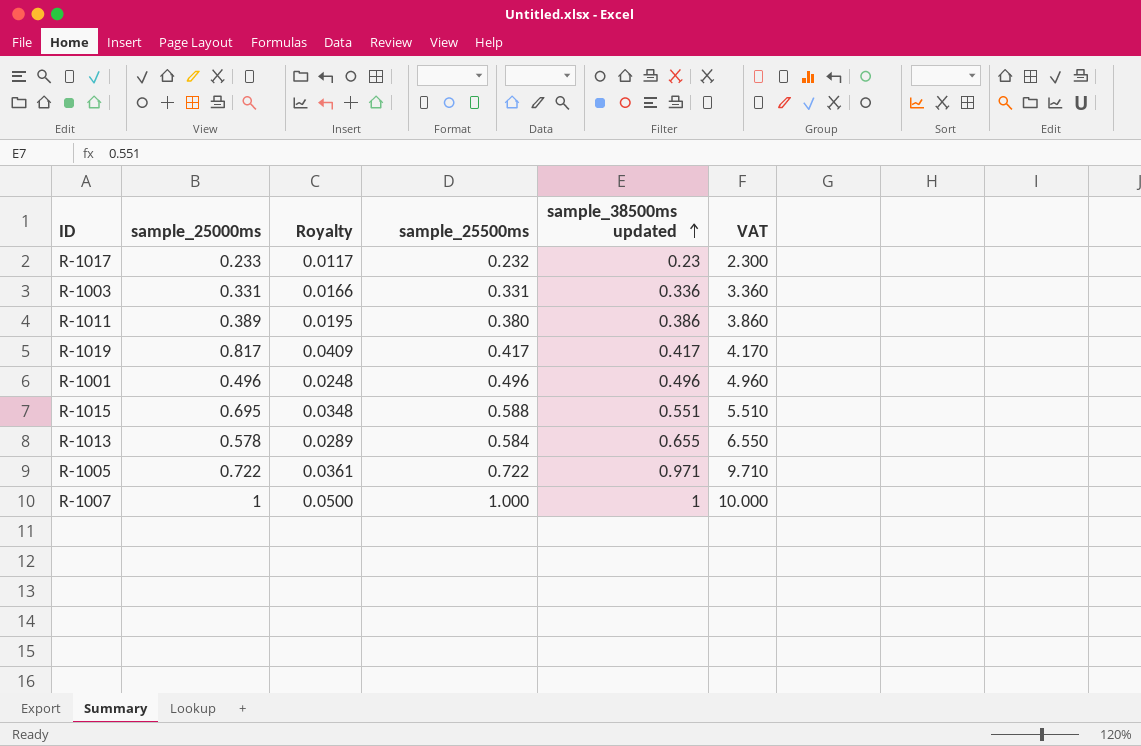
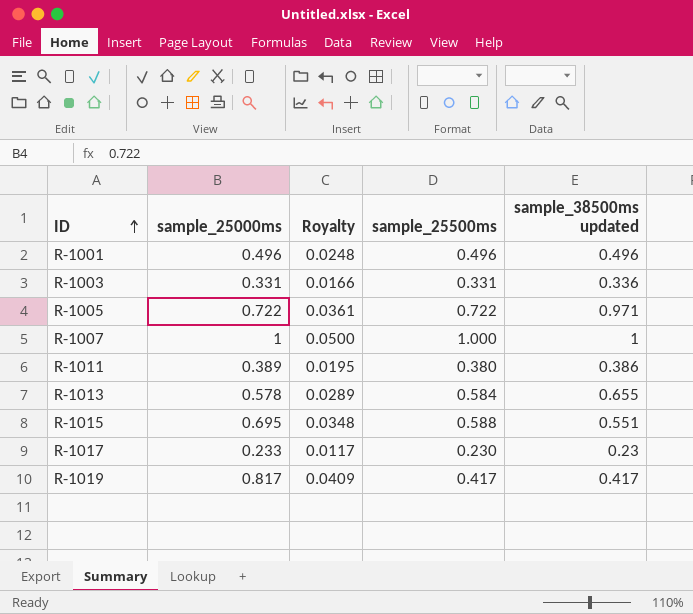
row order: sample_38500ms updated ascending -> ID ascending
column VAT | formula: [sample_38500ms updated] * 10 -> none
R-1017 | sample_25500ms: 0.232 -> 0.230

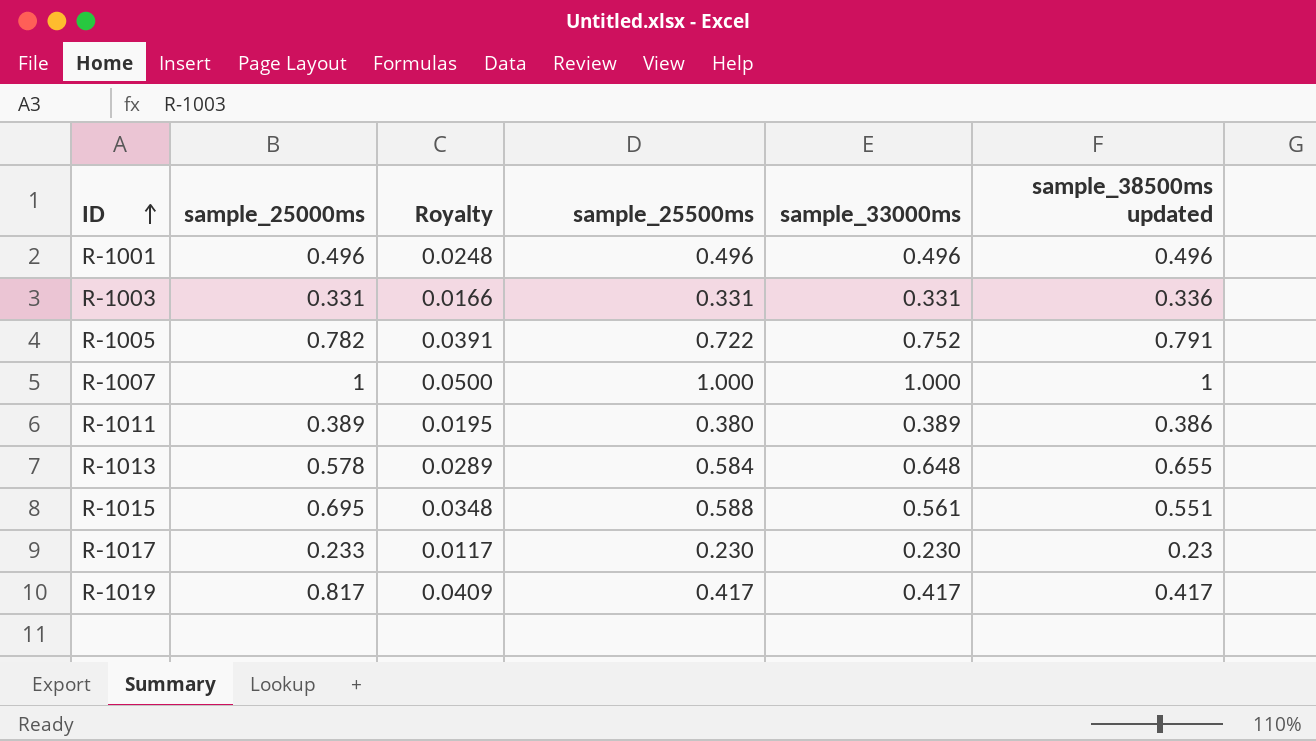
column sample_33000ms | position: none -> 5
R-1005 | sample_25000ms: 0.722 -> 0.782
R-1005 | Royalty: 0.0361 -> 0.0391
R-1005 | sample_38500ms updated: 0.971 -> 0.791

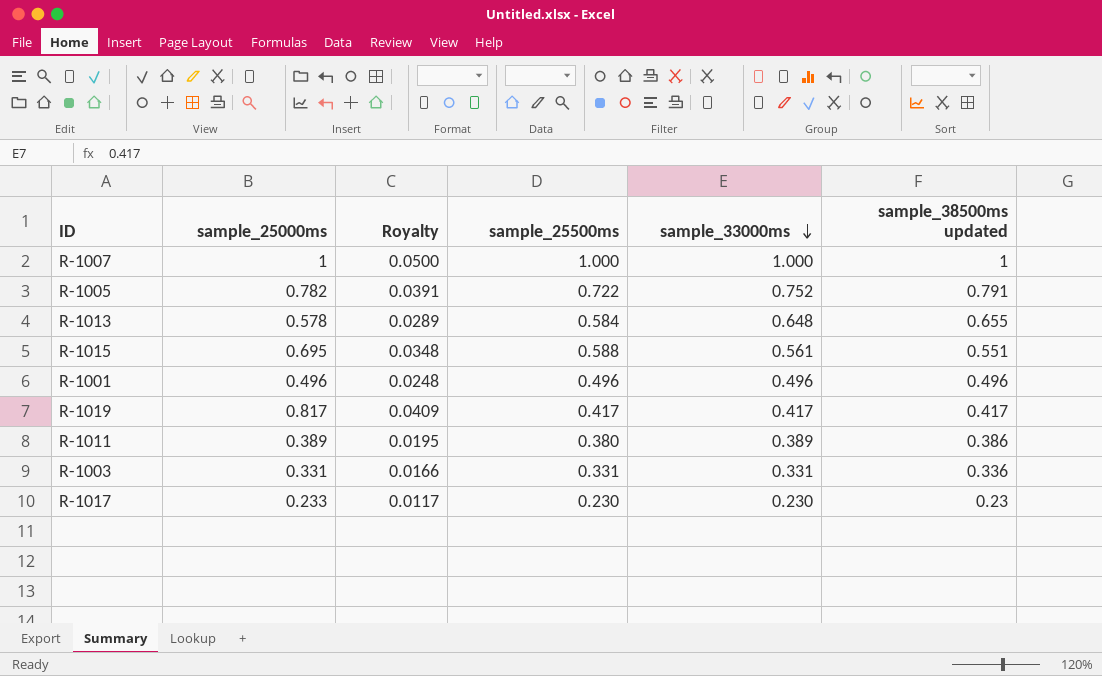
row order: ID ascending -> sample_33000ms descending

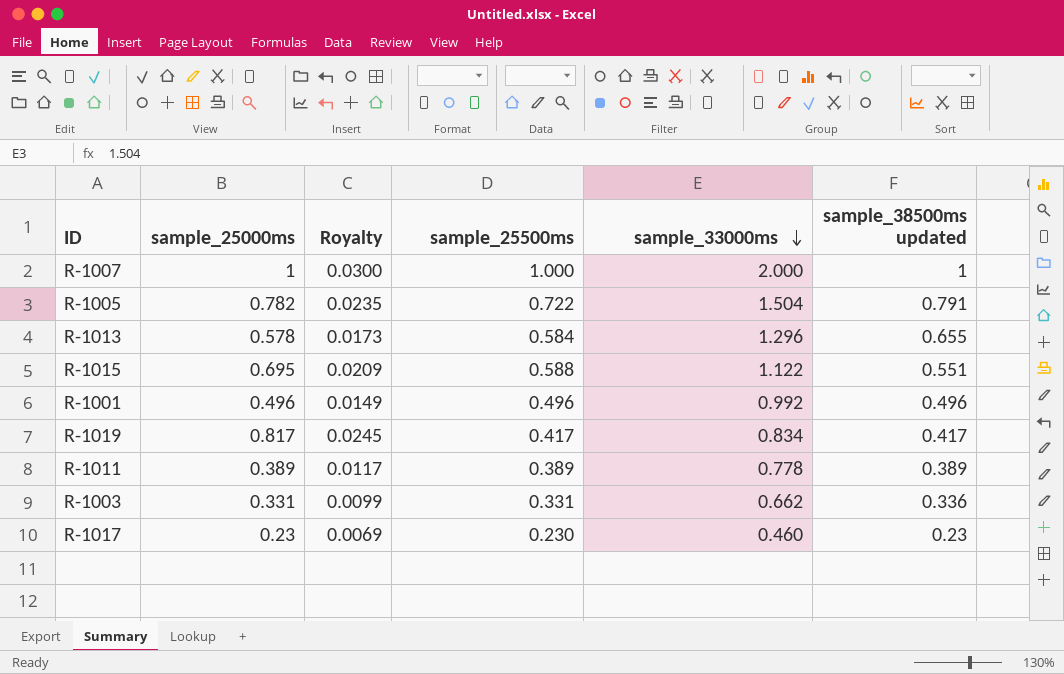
column Royalty | formula: [sample_25000ms] * 0.05 -> [sample_25000ms] * 0.03
R-1007 | sample_33000ms: 1.000 -> 2.000
R-1005 | sample_33000ms: 0.752 -> 1.504
R-1013 | sample_33000ms: 0.648 -> 1.296
R-1015 | sample_33000ms: 0.561 -> 1.122
R-1001 | sample_33000ms: 0.496 -> 0.992
R-1019 | sample_33000ms: 0.417 -> 0.834
R-1011 | sample_25500ms: 0.380 -> 0.389
R-1011 | sample_33000ms: 0.389 -> 0.778
R-1011 | sample_38500ms updated: 0.386 -> 0.389
R-1003 | sample_33000ms: 0.331 -> 0.662
R-1017 | sample_25000ms: 0.233 -> 0.23
R-1017 | sample_33000ms: 0.230 -> 0.460

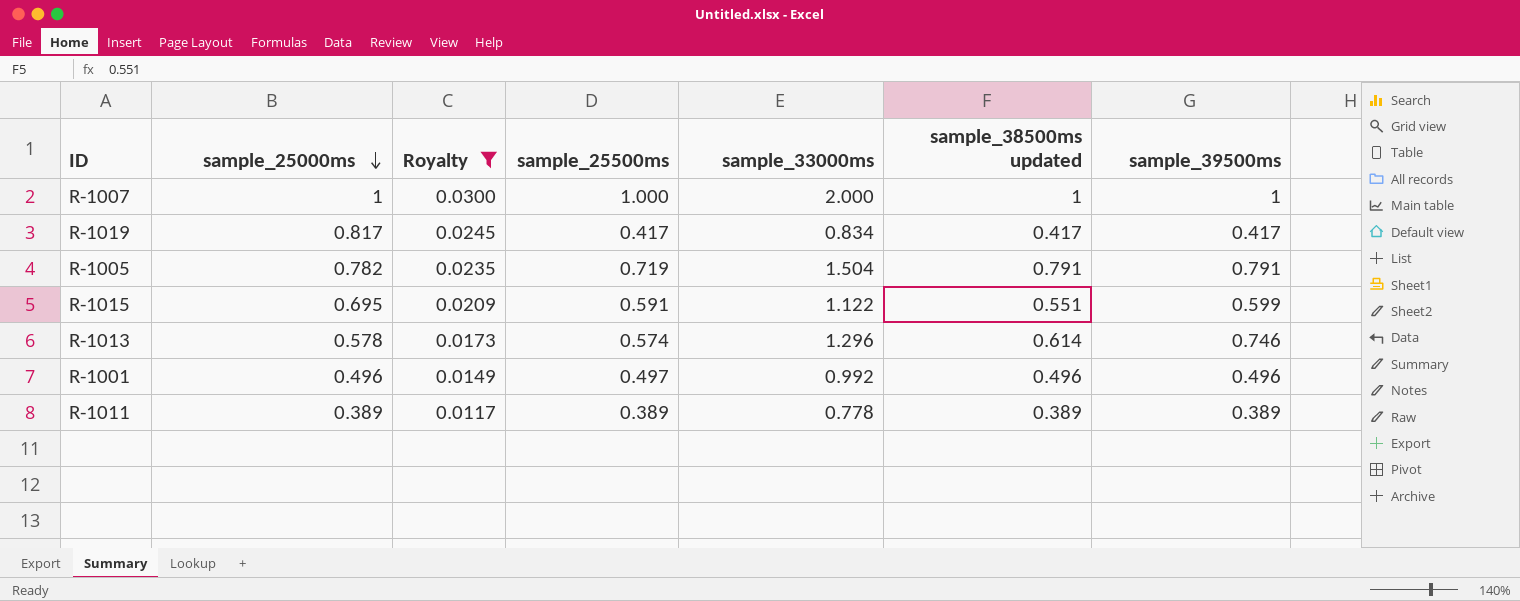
filter: none -> Royalty >= 0.0117
row order: sample_33000ms descending -> sample_25000ms descending
column sample_39500ms | position: none -> 7
R-1005 | sample_25500ms: 0.722 -> 0.719
R-1015 | sample_25500ms: 0.588 -> 0.591
R-1013 | sample_25500ms: 0.584 -> 0.574
R-1013 | sample_38500ms updated: 0.655 -> 0.614
R-1001 | sample_25500ms: 0.496 -> 0.497

